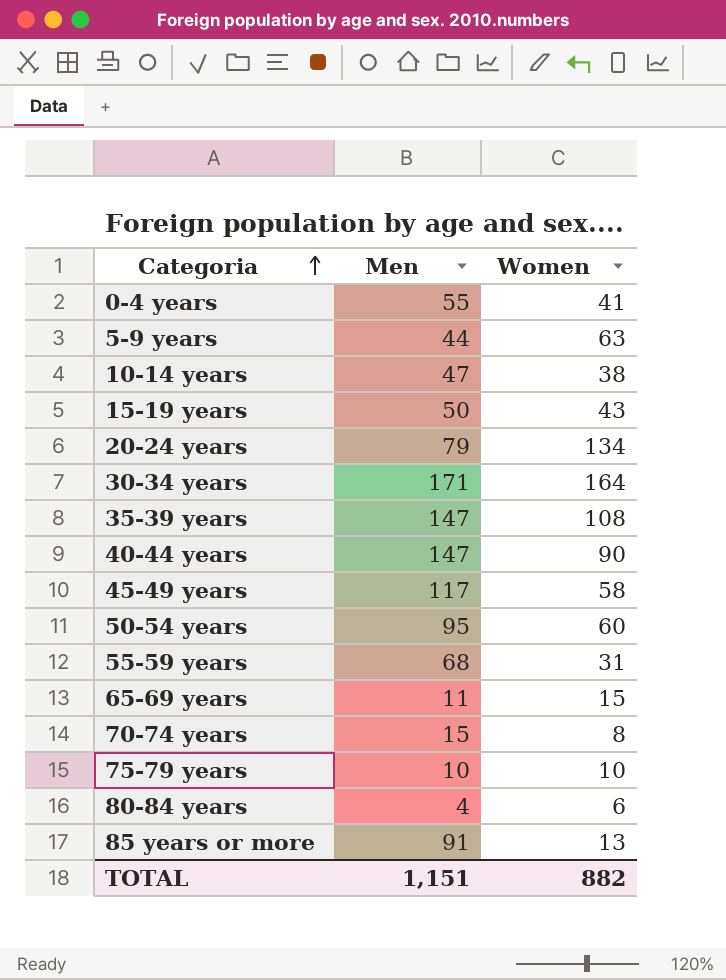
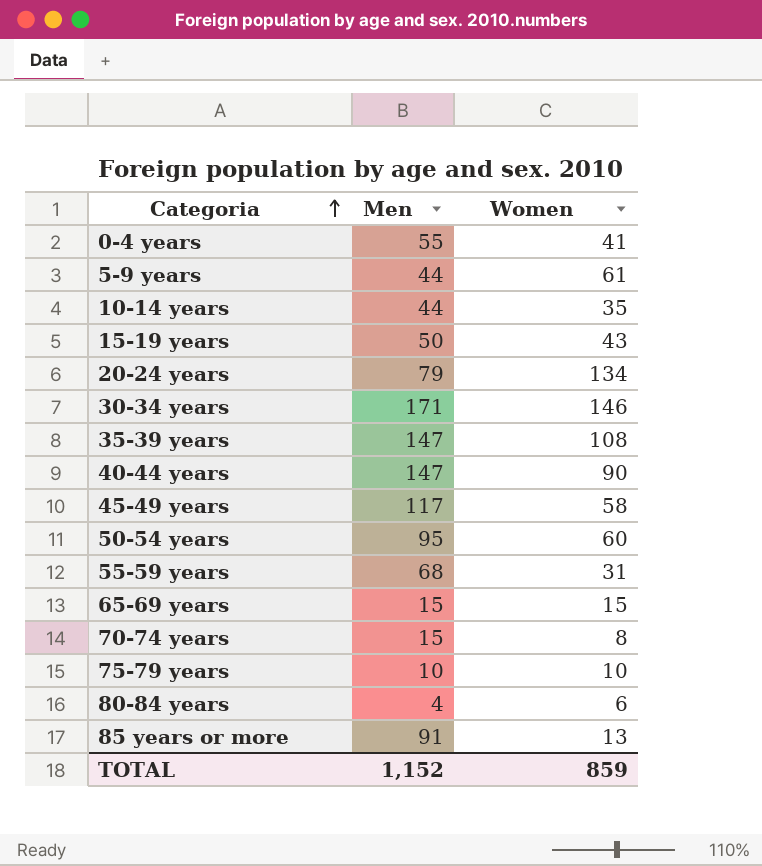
5-9 years | Women: 63 -> 61
10-14 years | Men: 47 -> 44
10-14 years | Women: 38 -> 35
30-34 years | Women: 164 -> 146
65-69 years | Men: 11 -> 15
TOTAL | Men: 1,151 -> 1,152
TOTAL | Women: 882 -> 859

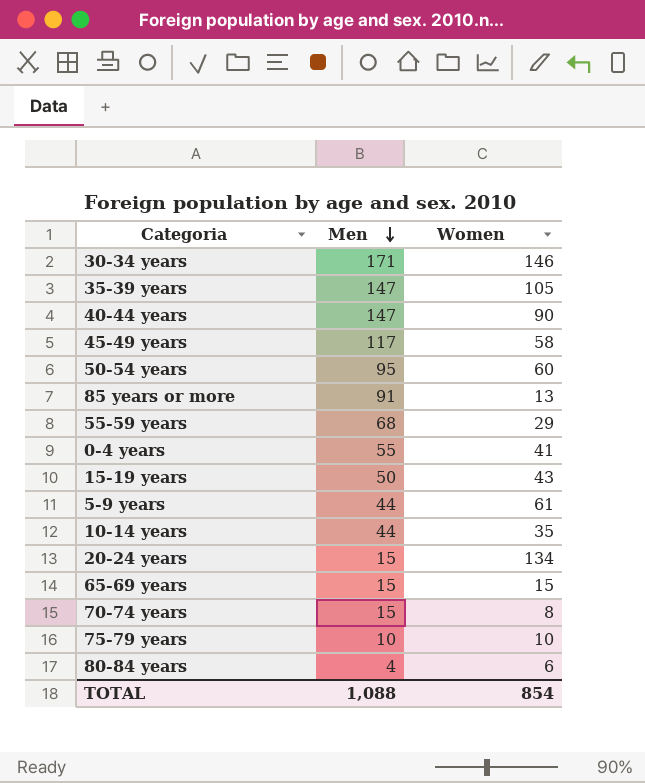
row order: Categoria ascending -> Men descending
35-39 years | Women: 108 -> 105
55-59 years | Women: 31 -> 29
20-24 years | Men: 79 -> 15
TOTAL | Men: 1,152 -> 1,088
TOTAL | Women: 859 -> 854

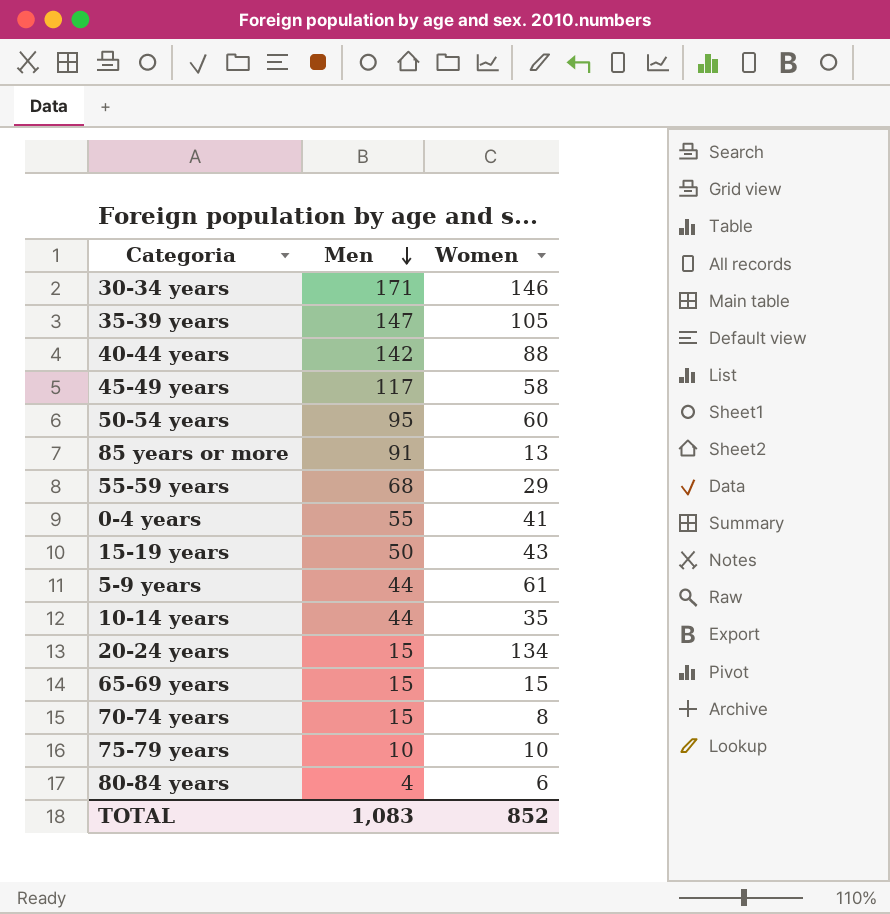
40-44 years | Men: 147 -> 142
40-44 years | Women: 90 -> 88
TOTAL | Men: 1,088 -> 1,083
TOTAL | Women: 854 -> 852

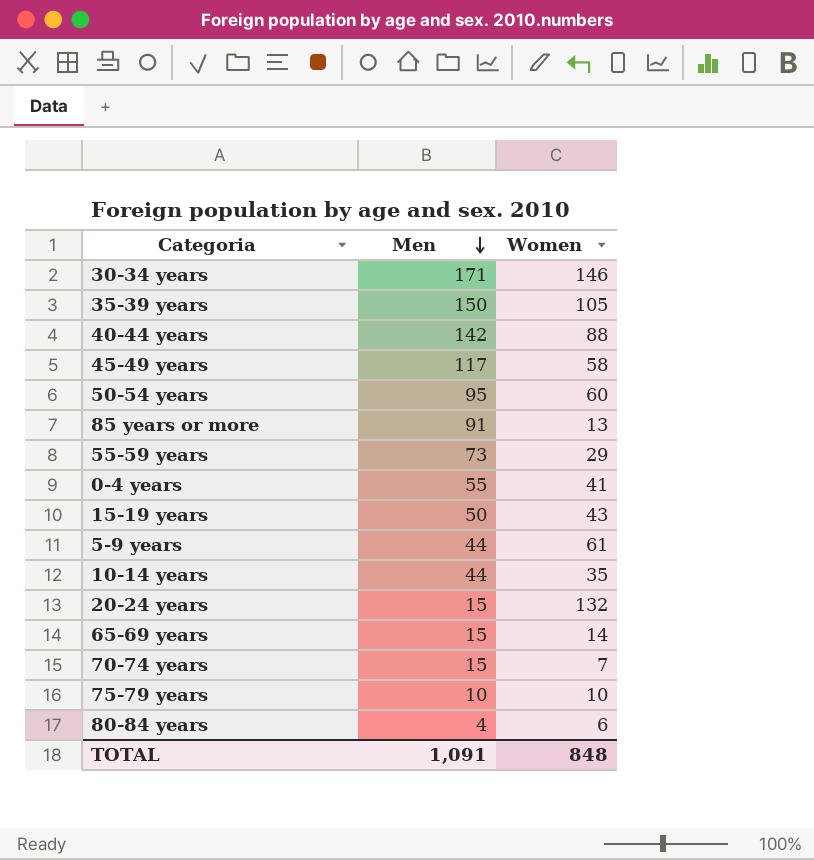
35-39 years | Men: 147 -> 150
55-59 years | Men: 68 -> 73
20-24 years | Women: 134 -> 132
65-69 years | Women: 15 -> 14
70-74 years | Women: 8 -> 7
TOTAL | Men: 1,083 -> 1,091
TOTAL | Women: 852 -> 848

